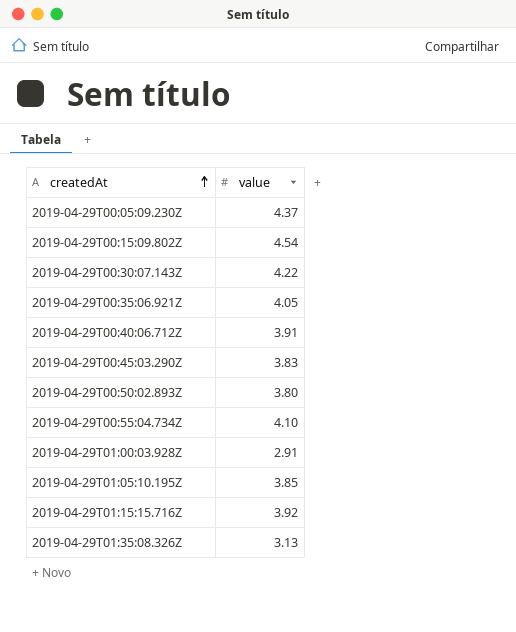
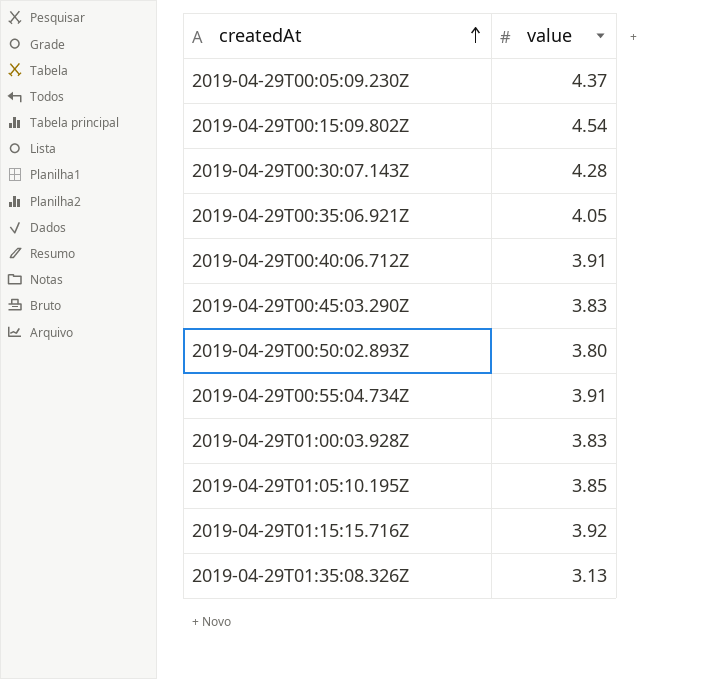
2019-04-29T00:30:07.143Z | value: 4.22 -> 4.28
2019-04-29T00:55:04.734Z | value: 4.10 -> 3.91
2019-04-29T01:00:03.928Z | value: 2.91 -> 3.83

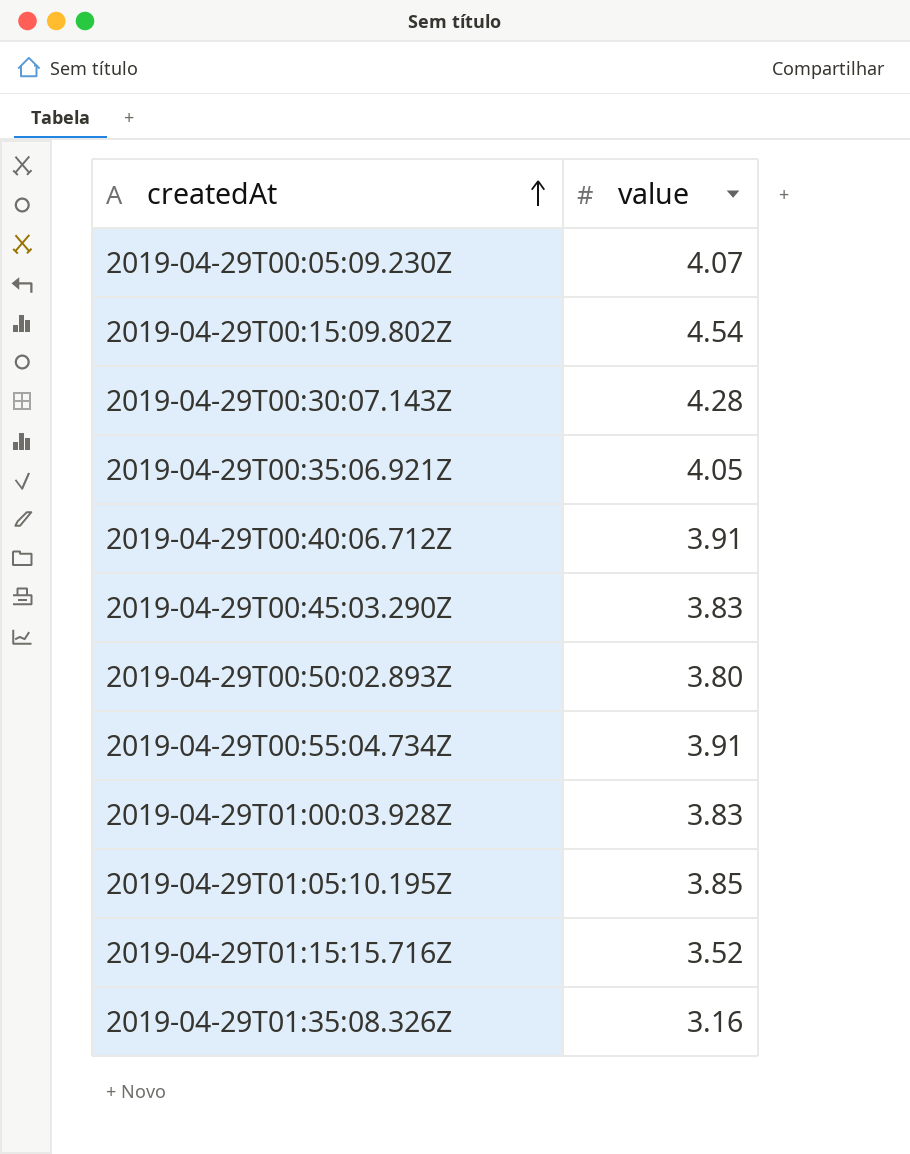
2019-04-29T00:05:09.230Z | value: 4.37 -> 4.07
2019-04-29T01:15:15.716Z | value: 3.92 -> 3.52
2019-04-29T01:35:08.326Z | value: 3.13 -> 3.16

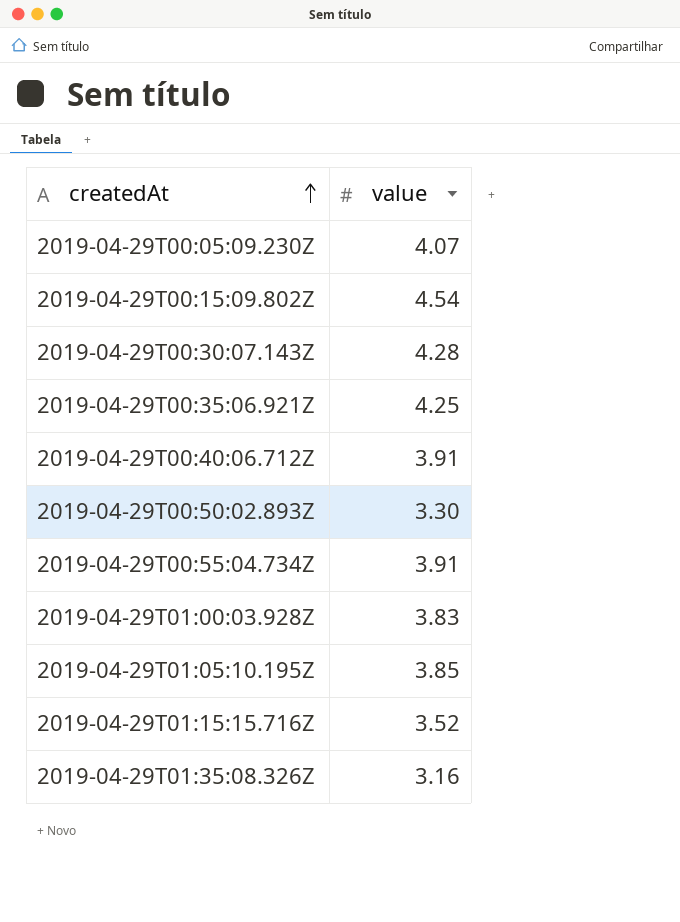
row 2019-04-29T00:45:03.290Z: 3.83 -> none
2019-04-29T00:35:06.921Z | value: 4.05 -> 4.25
2019-04-29T00:50:02.893Z | value: 3.80 -> 3.30

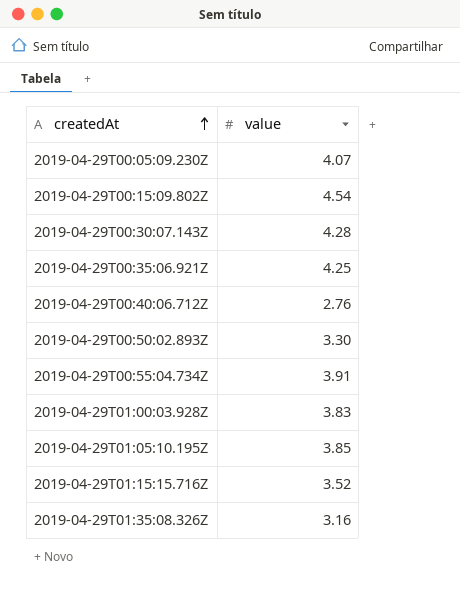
2019-04-29T00:40:06.712Z | value: 3.91 -> 2.76

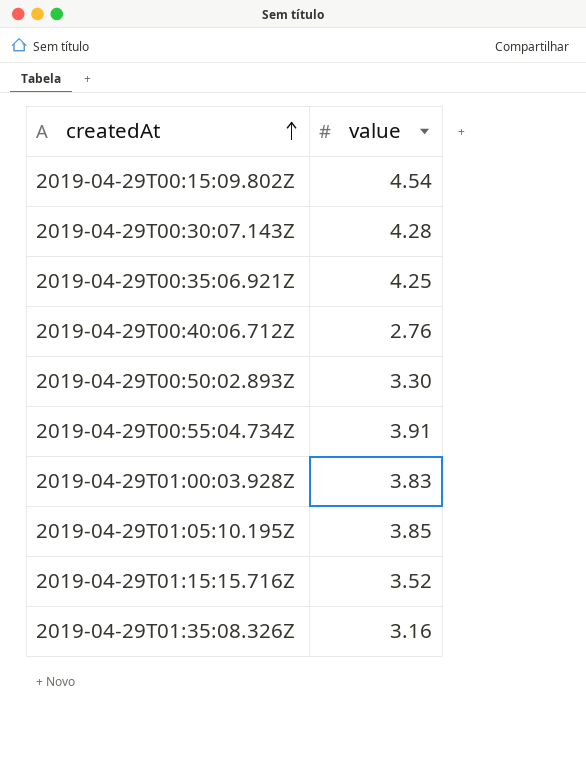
row 2019-04-29T00:05:09.230Z: 4.07 -> none

